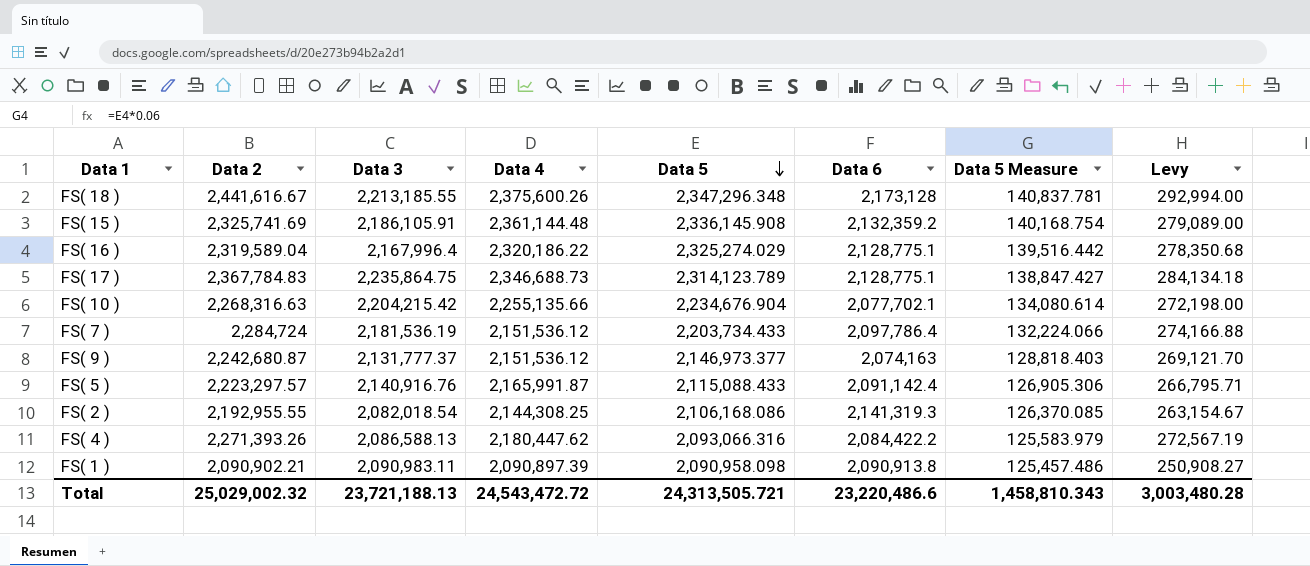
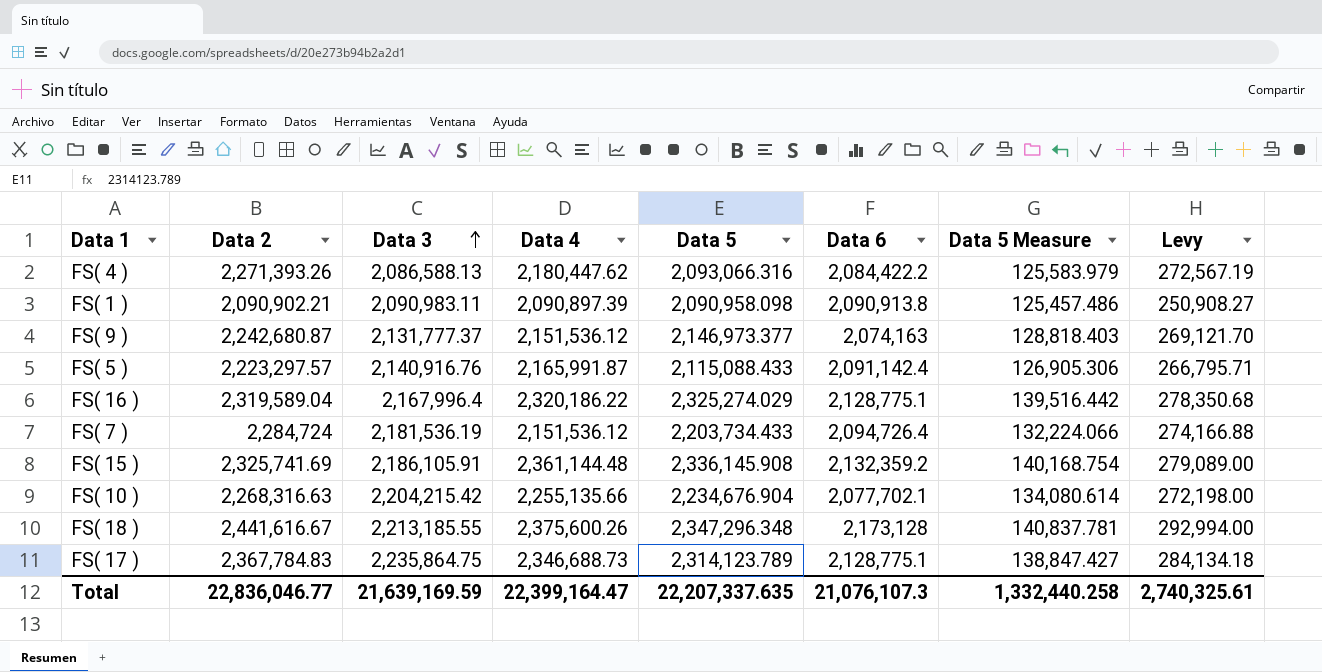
row order: Data 5 descending -> Data 3 ascending
row FS( 2 ): 2,192,955.55 | 2,082,018.54 | 2,144,308.25 | 2,106,168.086 | 2,141,319.3 | 126,370.085 | 263,154.67 -> none
FS( 7 ) | Data 6: 2,097,786.4 -> 2,094,726.4
Total | Data 2: 25,029,002.32 -> 22,836,046.77
Total | Data 3: 23,721,188.13 -> 21,639,169.59
Total | Data 4: 24,543,472.72 -> 22,399,164.47
Total | Data 5: 24,313,505.721 -> 22,207,337.635
Total | Data 6: 23,220,486.6 -> 21,076,107.3
Total | Data 5 Measure: 1,458,810.343 -> 1,332,440.258
Total | Levy: 3,003,480.28 -> 2,740,325.61

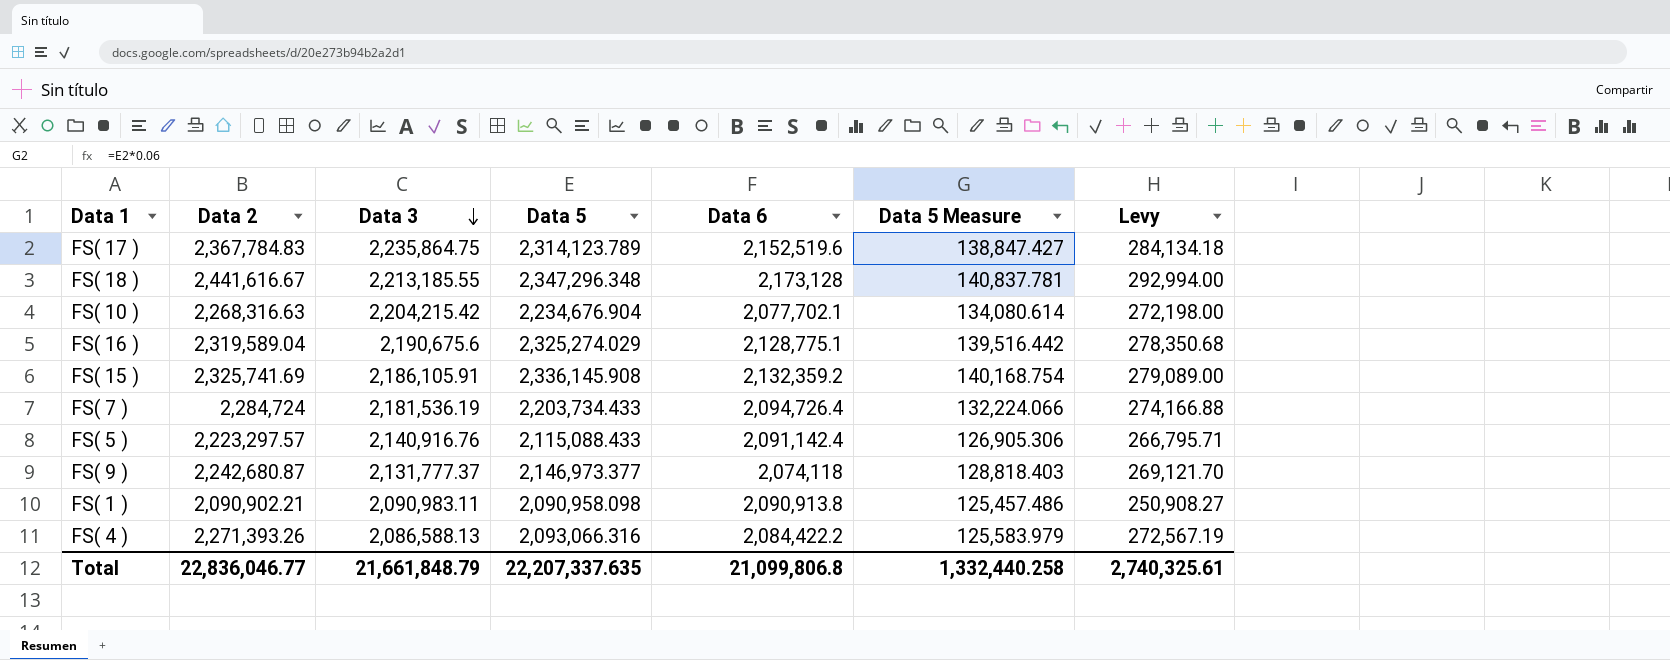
row order: Data 3 ascending -> Data 3 descending
column Data 4 | position: 4 -> none
FS( 17 ) | Data 6: 2,128,775.1 -> 2,152,519.6
FS( 16 ) | Data 3: 2,167,996.4 -> 2,190,675.6
FS( 9 ) | Data 6: 2,074,163 -> 2,074,118
Total | Data 3: 21,639,169.59 -> 21,661,848.79
Total | Data 6: 21,076,107.3 -> 21,099,806.8

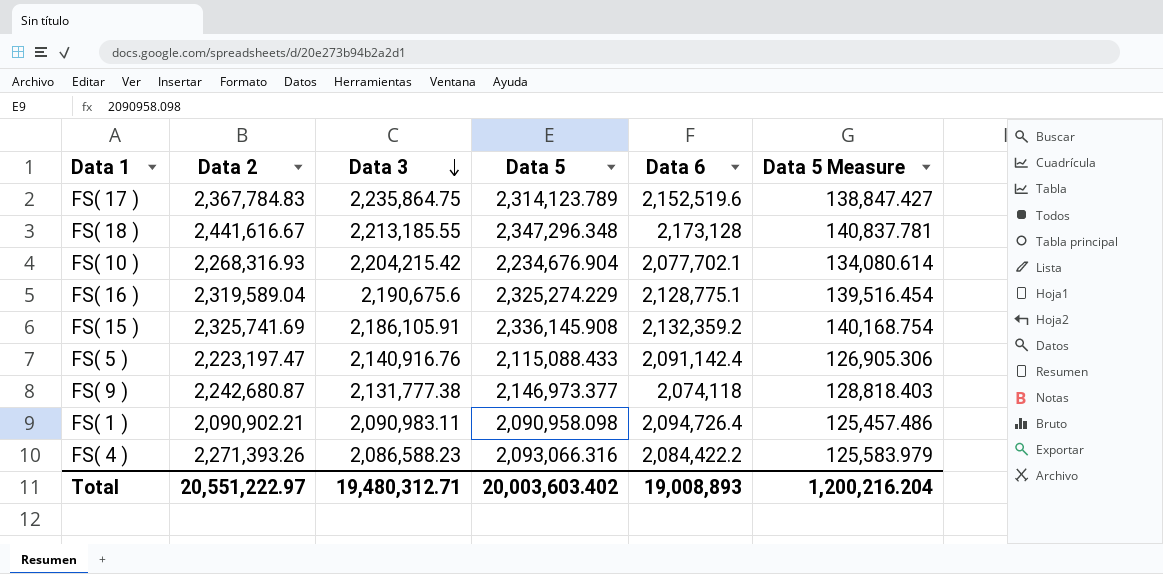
column Levy | formula: [Data 2] * 0.12 -> none
row FS( 7 ): 2,284,724 | 2,181,536.19 | 2,203,734.433 | 2,094,726.4 | 132,224.066 | 274,166.88 -> none
FS( 10 ) | Data 2: 2,268,316.63 -> 2,268,316.93
FS( 16 ) | Data 5: 2,325,274.029 -> 2,325,274.229
FS( 16 ) | Data 5 Measure: 139,516.442 -> 139,516.454
FS( 5 ) | Data 2: 2,223,297.57 -> 2,223,197.47
FS( 9 ) | Data 3: 2,131,777.37 -> 2,131,777.38
FS( 1 ) | Data 6: 2,090,913.8 -> 2,094,726.4
FS( 4 ) | Data 3: 2,086,588.13 -> 2,086,588.23
Total | Data 2: 22,836,046.77 -> 20,551,222.97
Total | Data 3: 21,661,848.79 -> 19,480,312.71
Total | Data 5: 22,207,337.635 -> 20,003,603.402
Total | Data 6: 21,099,806.8 -> 19,008,893
Total | Data 5 Measure: 1,332,440.258 -> 1,200,216.204

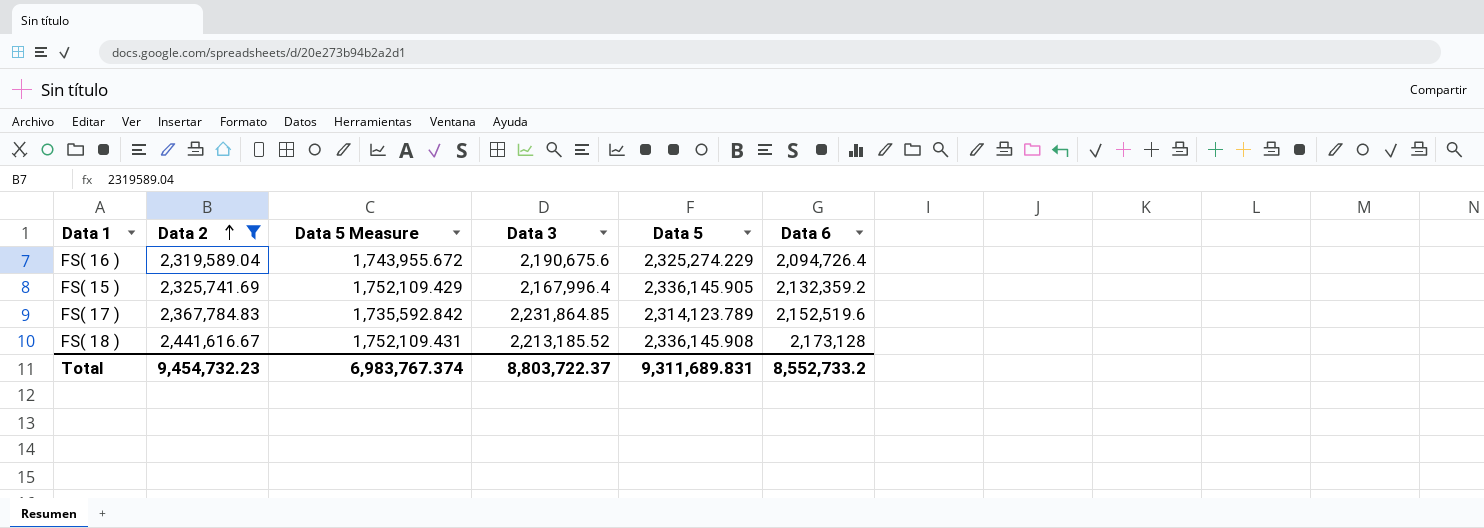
filter: none -> Data 2 >= 2,319,589.04
row order: Data 3 descending -> Data 2 ascending
column Data 5 Measure | formula: [Data 5] * 0.06 -> [Data 5] * 0.75
column Data 5 Measure | position: 6 -> 3
FS( 16 ) | Data 6: 2,128,775.1 -> 2,094,726.4
FS( 15 ) | Data 3: 2,186,105.91 -> 2,167,996.4
FS( 15 ) | Data 5: 2,336,145.908 -> 2,336,145.905
FS( 17 ) | Data 3: 2,235,864.75 -> 2,231,864.85
FS( 18 ) | Data 3: 2,213,185.55 -> 2,213,185.52
FS( 18 ) | Data 5: 2,347,296.348 -> 2,336,145.908
Total | Data 2: 20,551,222.97 -> 9,454,732.23
Total | Data 5 Measure: 1,200,216.204 -> 6,983,767.374
Total | Data 3: 19,480,312.71 -> 8,803,722.37
Total | Data 5: 20,003,603.402 -> 9,311,689.831
Total | Data 6: 19,008,893 -> 8,552,733.2

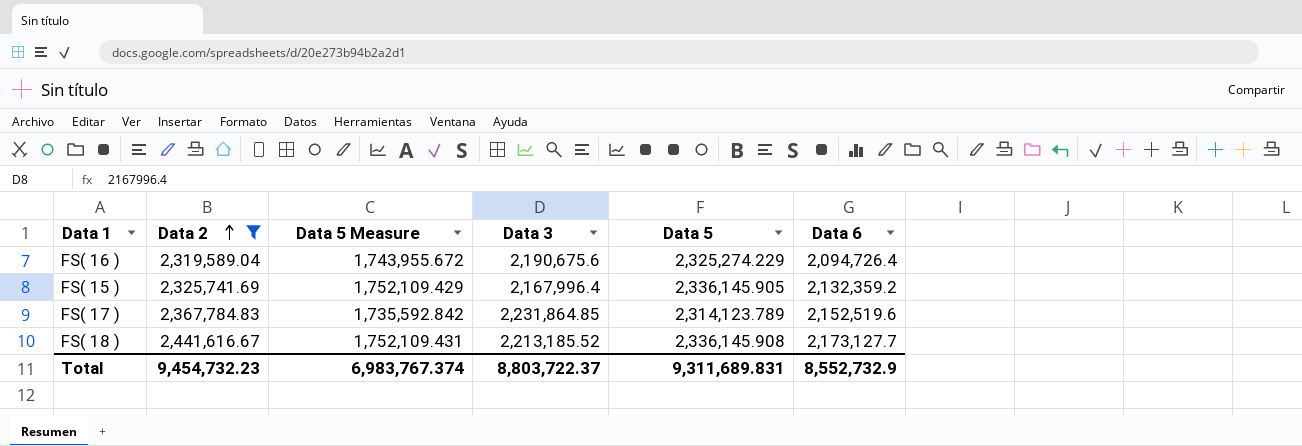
FS( 18 ) | Data 6: 2,173,128 -> 2,173,127.7
Total | Data 6: 8,552,733.2 -> 8,552,732.9

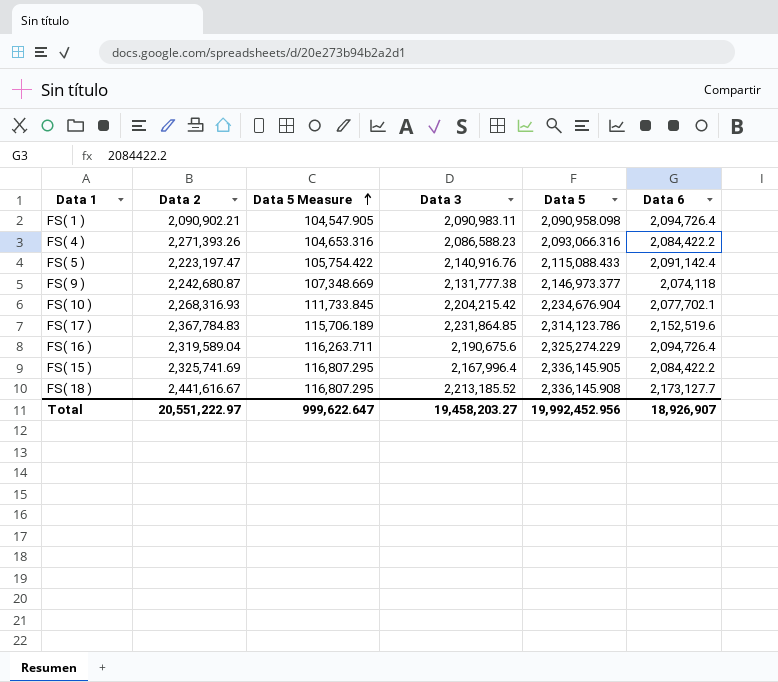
filter: Data 2 >= 2,319,589.04 -> none
row order: Data 2 ascending -> Data 5 Measure ascending
column Data 5 Measure | formula: [Data 5] * 0.75 -> [Data 5] * 0.05
FS( 17 ) | Data 5: 2,314,123.789 -> 2,314,123.786
FS( 15 ) | Data 6: 2,132,359.2 -> 2,084,422.2
Total | Data 2: 9,454,732.23 -> 20,551,222.97
Total | Data 5 Measure: 6,983,767.374 -> 999,622.647
Total | Data 3: 8,803,722.37 -> 19,458,203.27
Total | Data 5: 9,311,689.831 -> 19,992,452.956
Total | Data 6: 8,552,732.9 -> 18,926,907

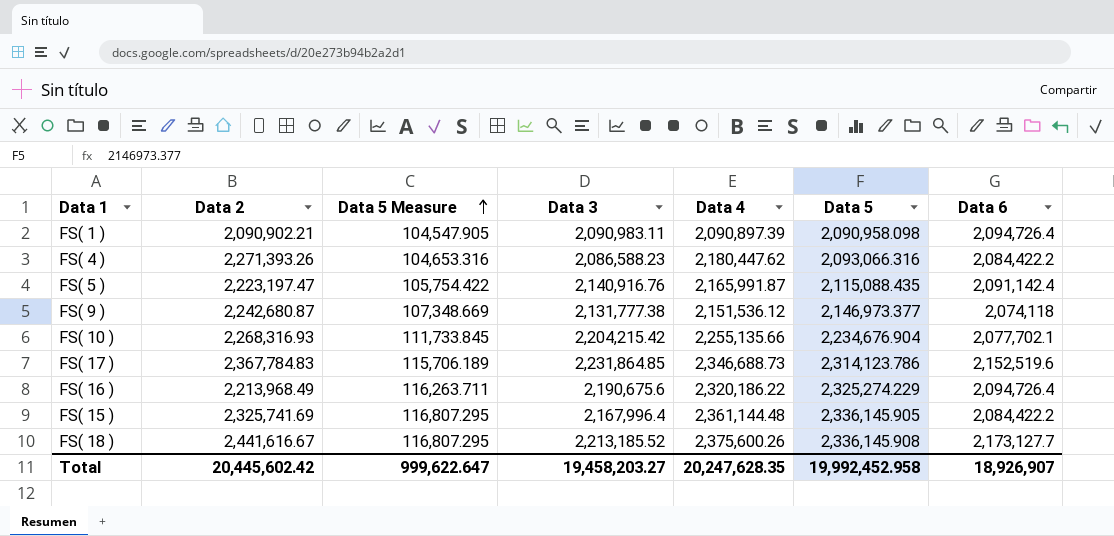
column Data 4 | position: none -> 5
FS( 5 ) | Data 5: 2,115,088.433 -> 2,115,088.435
FS( 16 ) | Data 2: 2,319,589.04 -> 2,213,968.49
Total | Data 2: 20,551,222.97 -> 20,445,602.42
Total | Data 5: 19,992,452.956 -> 19,992,452.958

